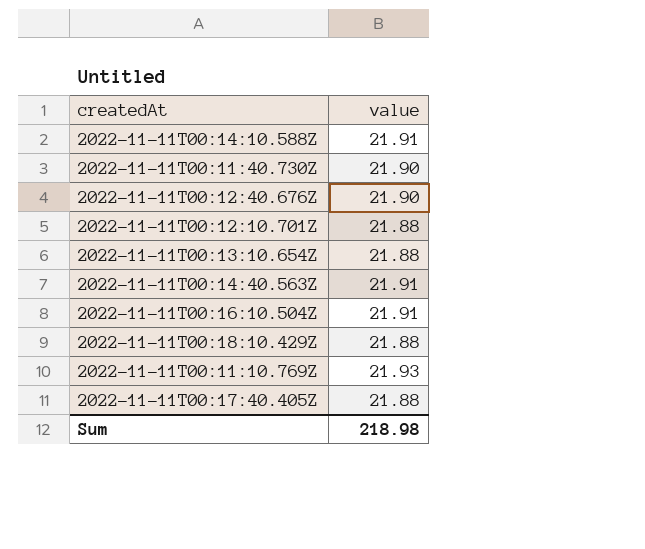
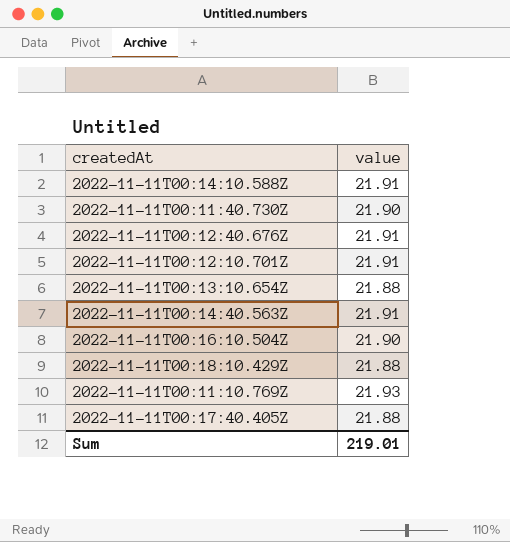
2022-11-11T00:12:40.676Z | value: 21.90 -> 21.91
2022-11-11T00:12:10.701Z | value: 21.88 -> 21.91
2022-11-11T00:16:10.504Z | value: 21.91 -> 21.90
Sum | value: 218.98 -> 219.01

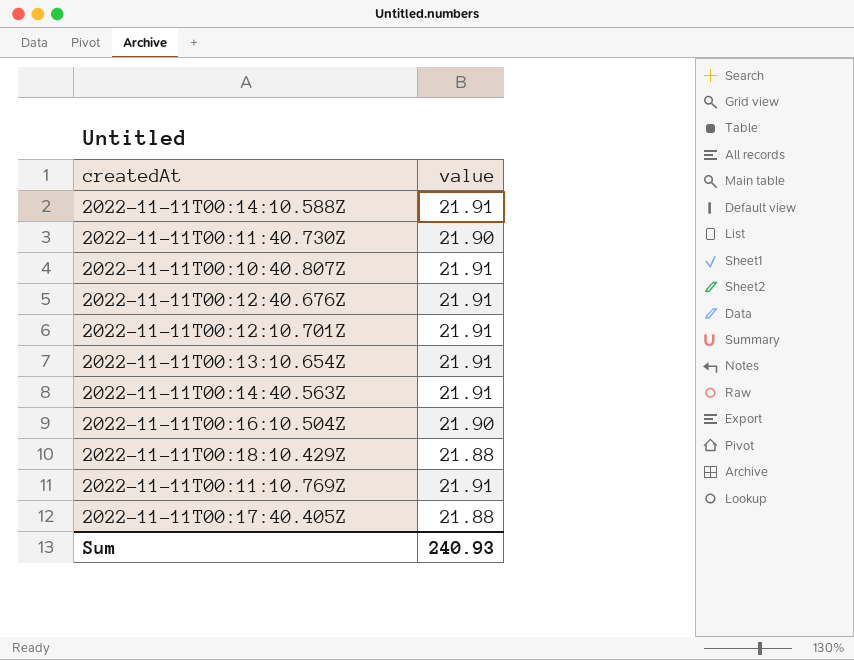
row 2022-11-11T00:10:40.807Z: none -> 21.91
2022-11-11T00:13:10.654Z | value: 21.88 -> 21.91
2022-11-11T00:11:10.769Z | value: 21.93 -> 21.91
Sum | value: 219.01 -> 240.93

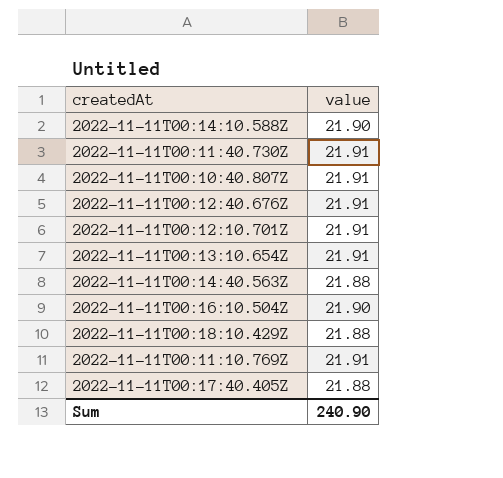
2022-11-11T00:14:10.588Z | value: 21.91 -> 21.90
2022-11-11T00:11:40.730Z | value: 21.90 -> 21.91
2022-11-11T00:14:40.563Z | value: 21.91 -> 21.88
Sum | value: 240.93 -> 240.90

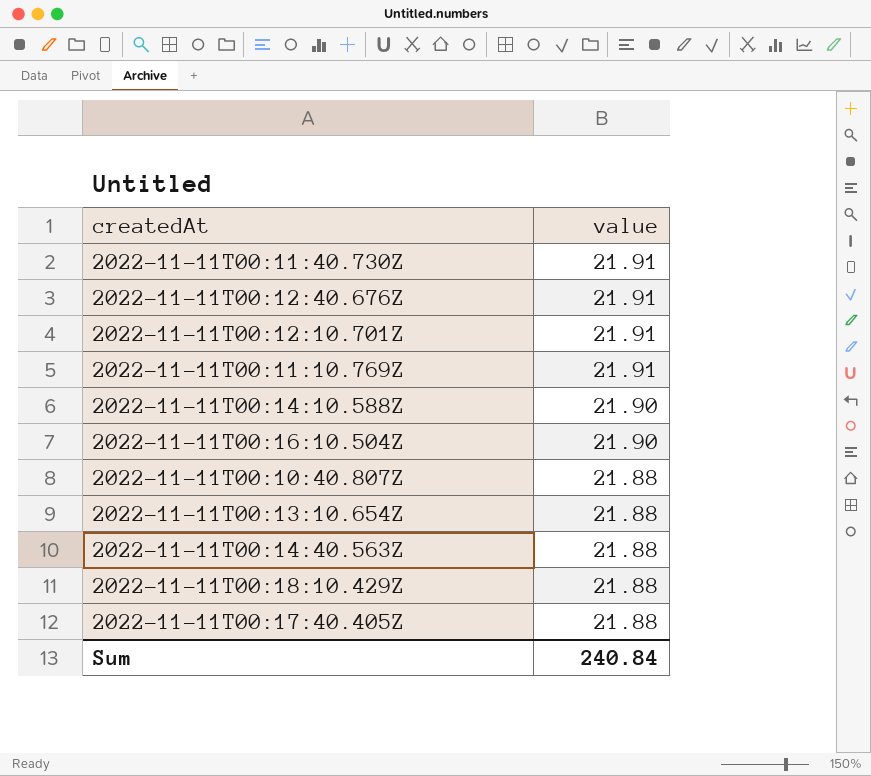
row order: none -> value descending
2022-11-11T00:10:40.807Z | value: 21.91 -> 21.88
2022-11-11T00:13:10.654Z | value: 21.91 -> 21.88
Sum | value: 240.90 -> 240.84

